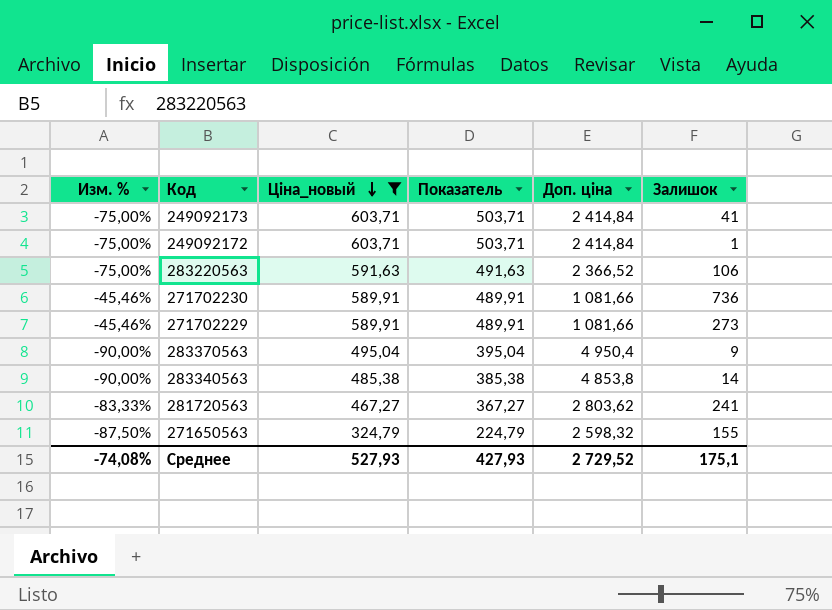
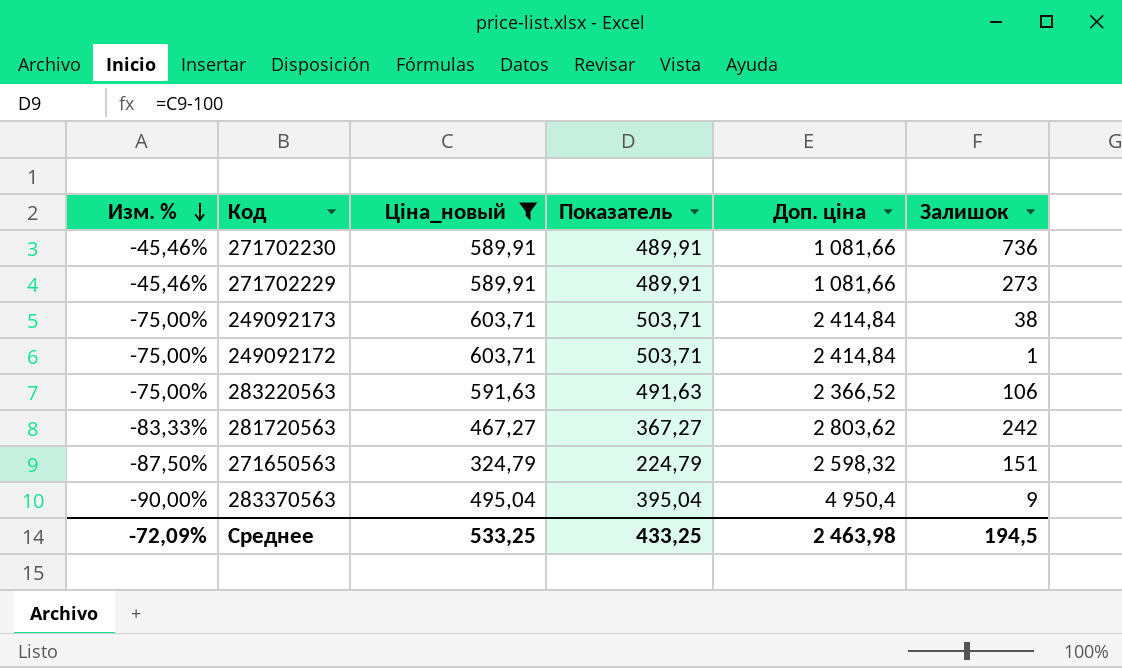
row order: Ціна_новый descending -> Изм. % descending
row 283340563: -90,00% | 485,38 | 385,38 | 4 853,8 | 14 -> none
249092173 | Залишок: 41 -> 38
281720563 | Залишок: 241 -> 242
271650563 | Залишок: 155 -> 151
Среднее | Изм. %: -74,08% -> -72,09%
Среднее | Ціна_новый: 527,93 -> 533,25
Среднее | Показатель: 427,93 -> 433,25
Среднее | Доп. ціна: 2 729,52 -> 2 463,98
Среднее | Залишок: 175,1 -> 194,5

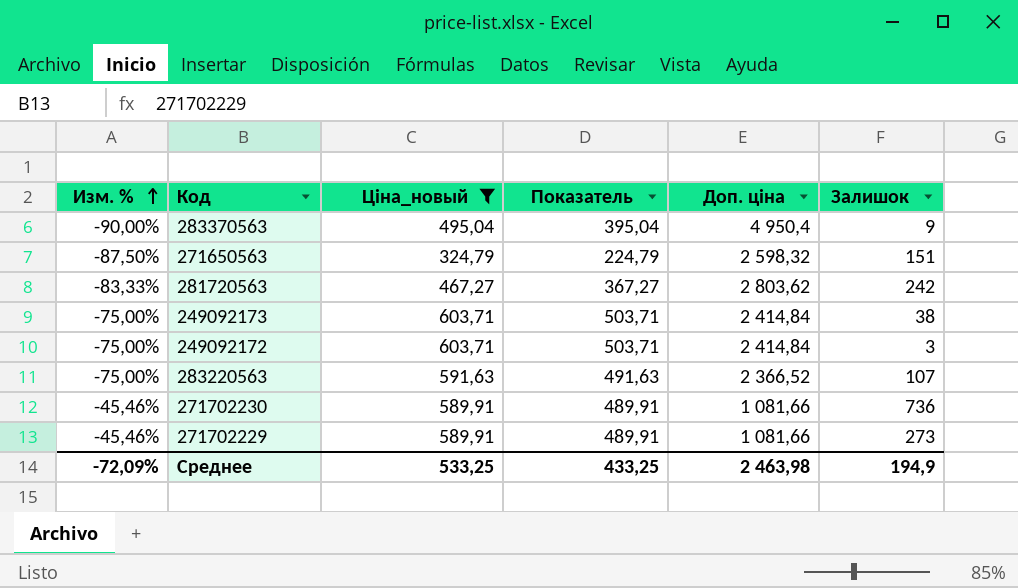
row order: Изм. % descending -> Изм. % ascending
249092172 | Залишок: 1 -> 3
283220563 | Залишок: 106 -> 107
Среднее | Залишок: 194,5 -> 194,9

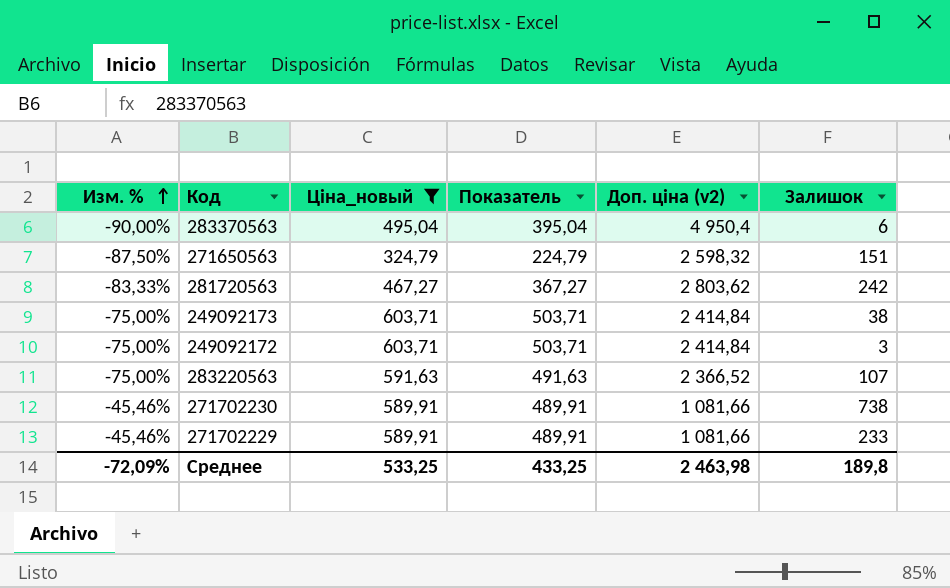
column name: Доп. ціна -> Доп. ціна (v2)
283370563 | Залишок: 9 -> 6
271702230 | Залишок: 736 -> 738
271702229 | Залишок: 273 -> 233
Среднее | Залишок: 194,9 -> 189,8

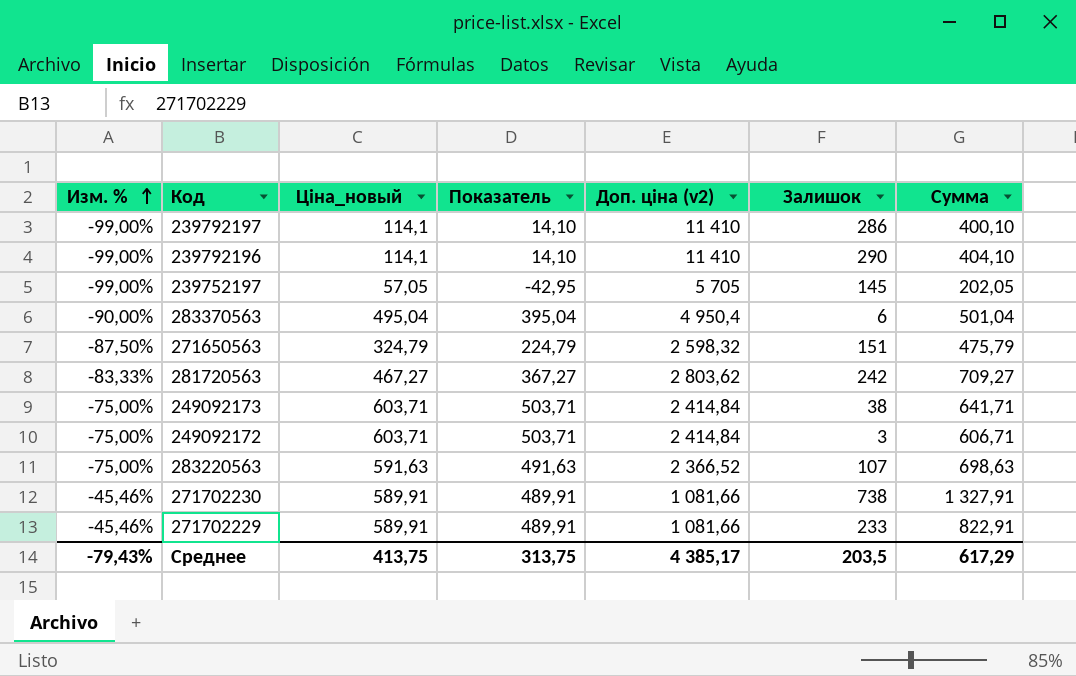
filter: Ціна_новый >= 324,79 -> none
column Сумма | formula: none -> [Ціна_новый] + [Залишок]
Среднее | Изм. %: -72,09% -> -79,43%
Среднее | Ціна_новый: 533,25 -> 413,75
Среднее | Показатель: 433,25 -> 313,75
Среднее | Доп. ціна (v2): 2 463,98 -> 4 385,17
Среднее | Залишок: 189,8 -> 203,5

